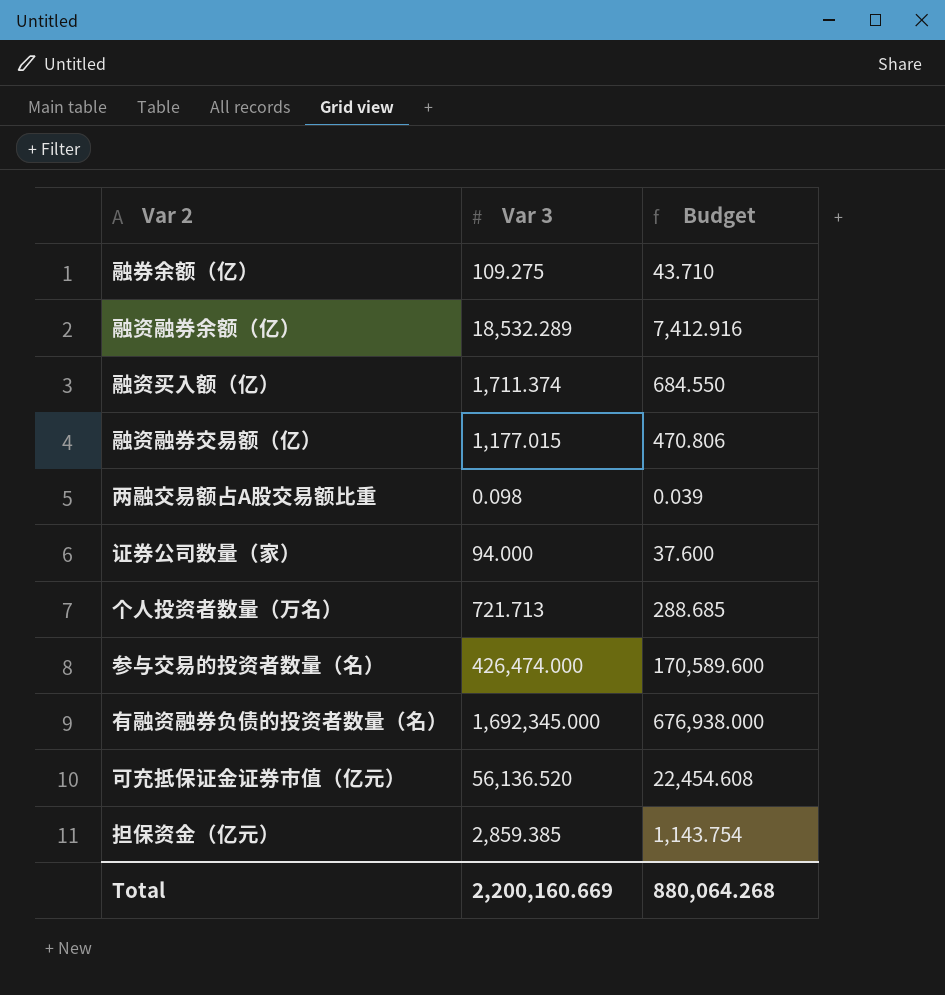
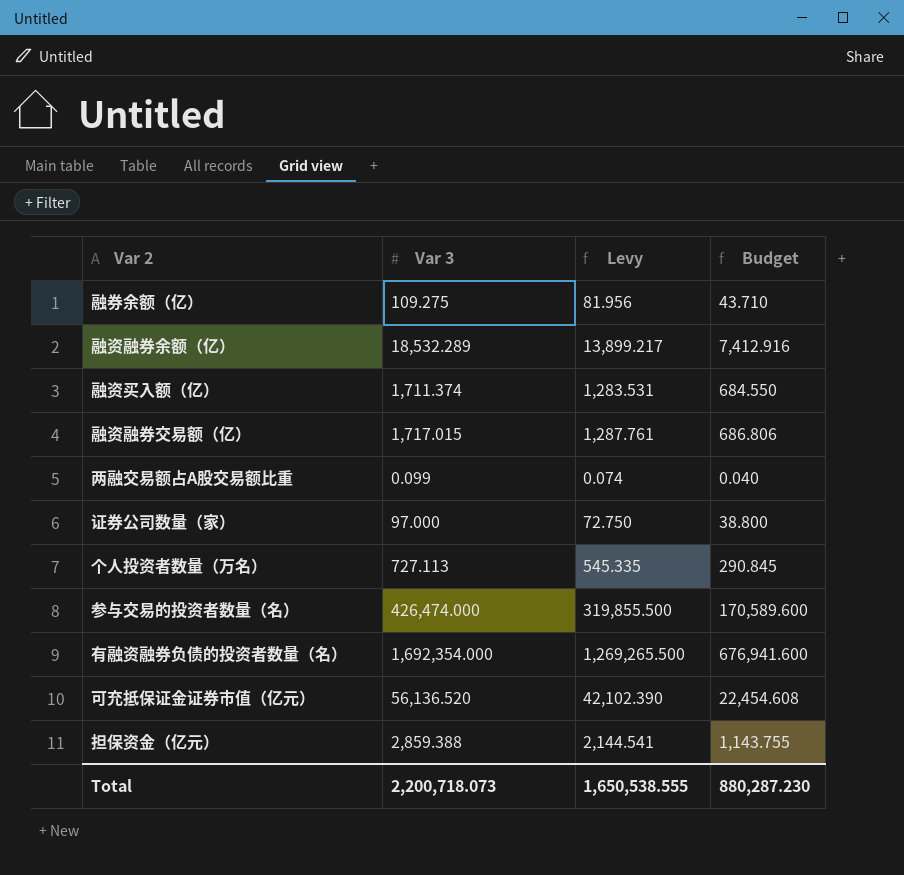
column Levy | formula: none -> [Var 3] * 0.75
融资融券交易额（亿） | Var 3: 1,177.015 -> 1,717.015
融资融券交易额（亿） | Budget: 470.806 -> 686.806
两融交易额占A股交易额比重 | Var 3: 0.098 -> 0.099
两融交易额占A股交易额比重 | Budget: 0.039 -> 0.040
证券公司数量（家） | Var 3: 94.000 -> 97.000
证券公司数量（家） | Budget: 37.600 -> 38.800
个人投资者数量（万名） | Var 3: 721.713 -> 727.113
个人投资者数量（万名） | Budget: 288.685 -> 290.845
有融资融券负债的投资者数量（名） | Var 3: 1,692,345.000 -> 1,692,354.000
有融资融券负债的投资者数量（名） | Budget: 676,938.000 -> 676,941.600
担保资金（亿元） | Var 3: 2,859.385 -> 2,859.388
担保资金（亿元） | Budget: 1,143.754 -> 1,143.755
Total | Var 3: 2,200,160.669 -> 2,200,718.073
Total | Budget: 880,064.268 -> 880,287.230

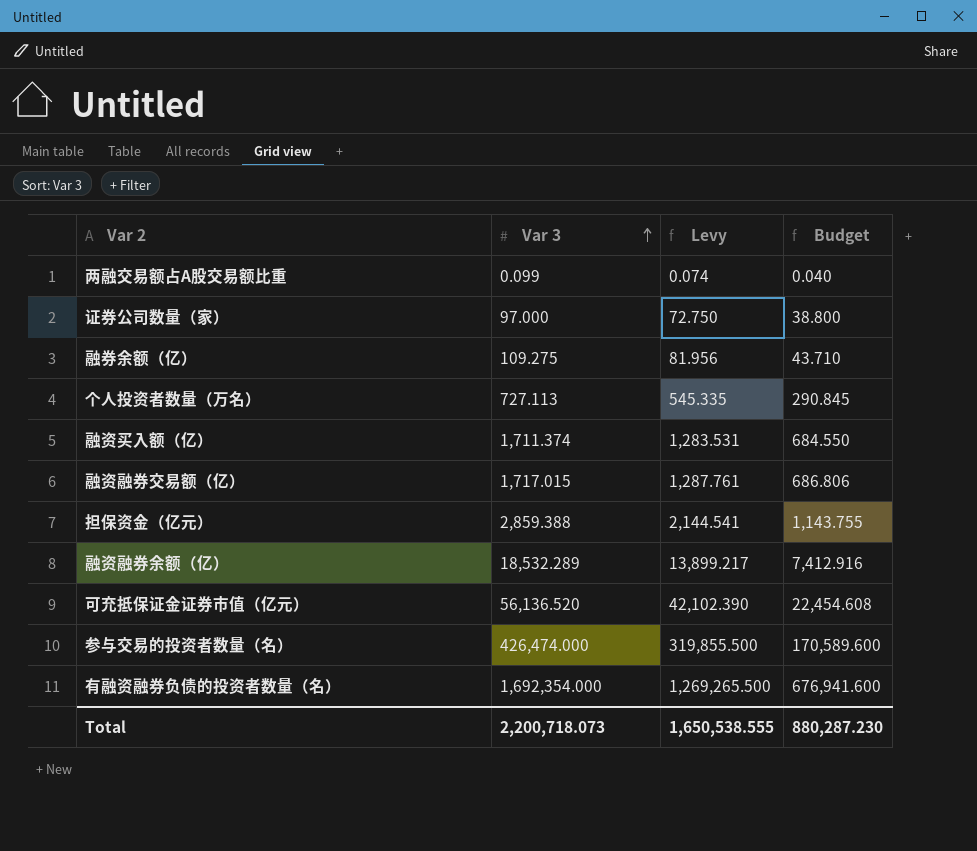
row order: none -> Var 3 ascending

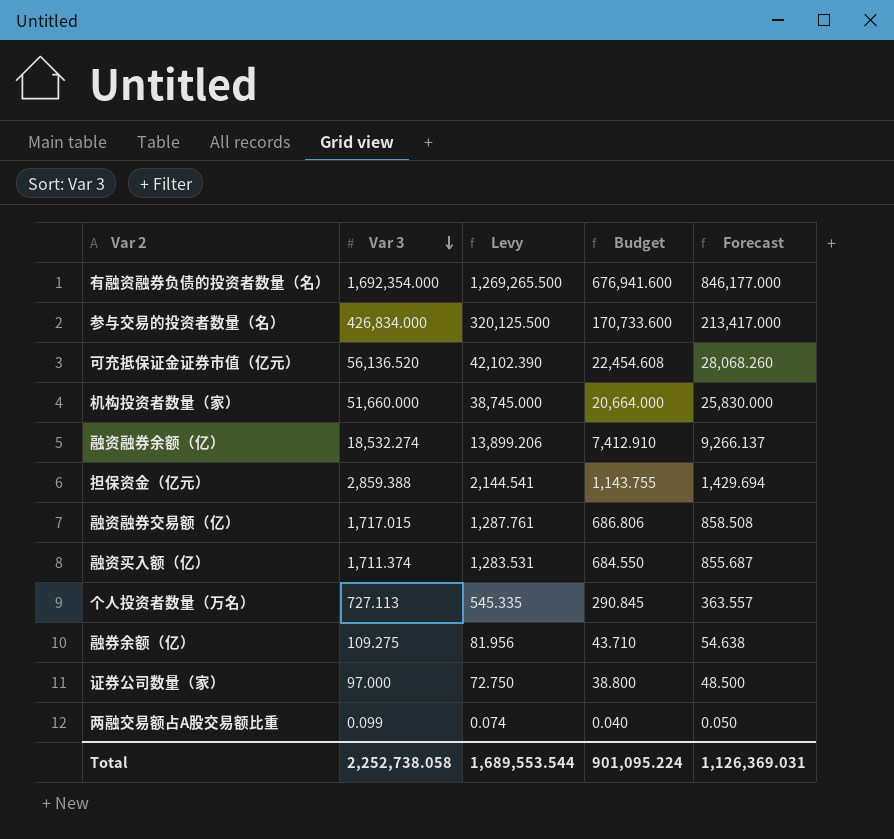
row order: Var 3 ascending -> Var 3 descending
column Forecast | formula: none -> [Var 3] * 0.5
参与交易的投资者数量（名） | Var 3: 426,474.000 -> 426,834.000
参与交易的投资者数量（名） | Levy: 319,855.500 -> 320,125.500
参与交易的投资者数量（名） | Budget: 170,589.600 -> 170,733.600
row 机构投资者数量（家）: none -> 51,660.000 | 38,745.000 | 20,664.000 | 25,830.000
融资融券余额（亿） | Var 3: 18,532.289 -> 18,532.274
融资融券余额（亿） | Levy: 13,899.217 -> 13,899.206
融资融券余额（亿） | Budget: 7,412.916 -> 7,412.910
Total | Var 3: 2,200,718.073 -> 2,252,738.058
Total | Levy: 1,650,538.555 -> 1,689,553.544
Total | Budget: 880,287.230 -> 901,095.224

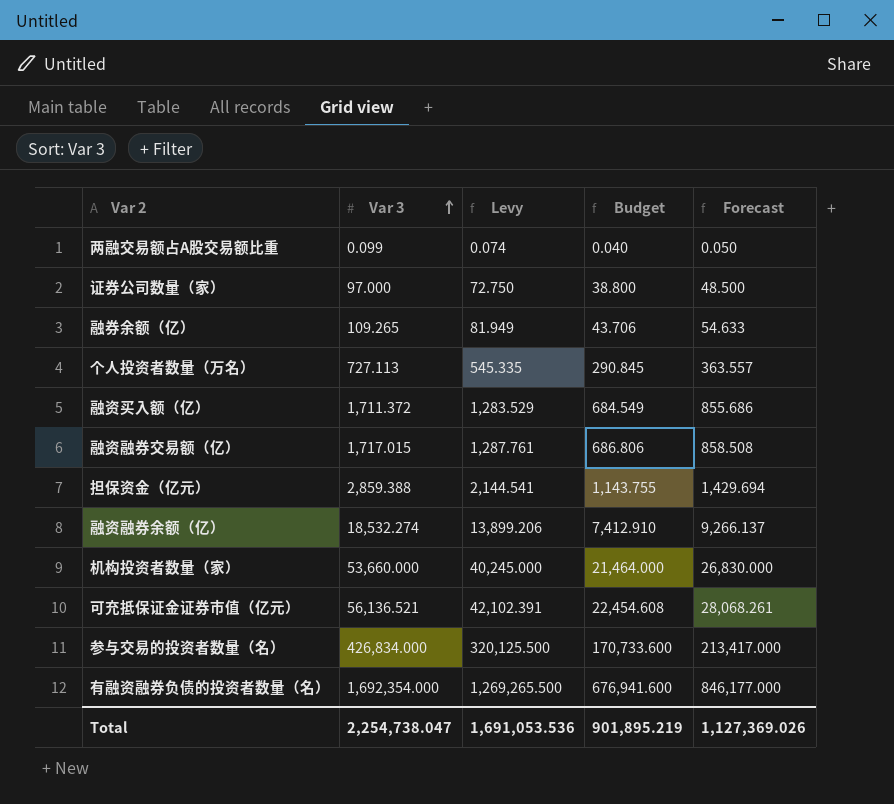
row order: Var 3 descending -> Var 3 ascending
融券余额（亿） | Var 3: 109.275 -> 109.265
融券余额（亿） | Levy: 81.956 -> 81.949
融券余额（亿） | Budget: 43.710 -> 43.706
融券余额（亿） | Forecast: 54.638 -> 54.633
融资买入额（亿） | Var 3: 1,711.374 -> 1,711.372
融资买入额（亿） | Levy: 1,283.531 -> 1,283.529
融资买入额（亿） | Budget: 684.550 -> 684.549
融资买入额（亿） | Forecast: 855.687 -> 855.686
机构投资者数量（家） | Var 3: 51,660.000 -> 53,660.000
机构投资者数量（家） | Levy: 38,745.000 -> 40,245.000
机构投资者数量（家） | Budget: 20,664.000 -> 21,464.000
机构投资者数量（家） | Forecast: 25,830.000 -> 26,830.000
可充抵保证金证券市值（亿元） | Var 3: 56,136.520 -> 56,136.521
可充抵保证金证券市值（亿元） | Levy: 42,102.390 -> 42,102.391
可充抵保证金证券市值（亿元） | Forecast: 28,068.260 -> 28,068.261
Total | Var 3: 2,252,738.058 -> 2,254,738.047
Total | Levy: 1,689,553.544 -> 1,691,053.536
Total | Budget: 901,095.224 -> 901,895.219
Total | Forecast: 1,126,369.031 -> 1,127,369.026

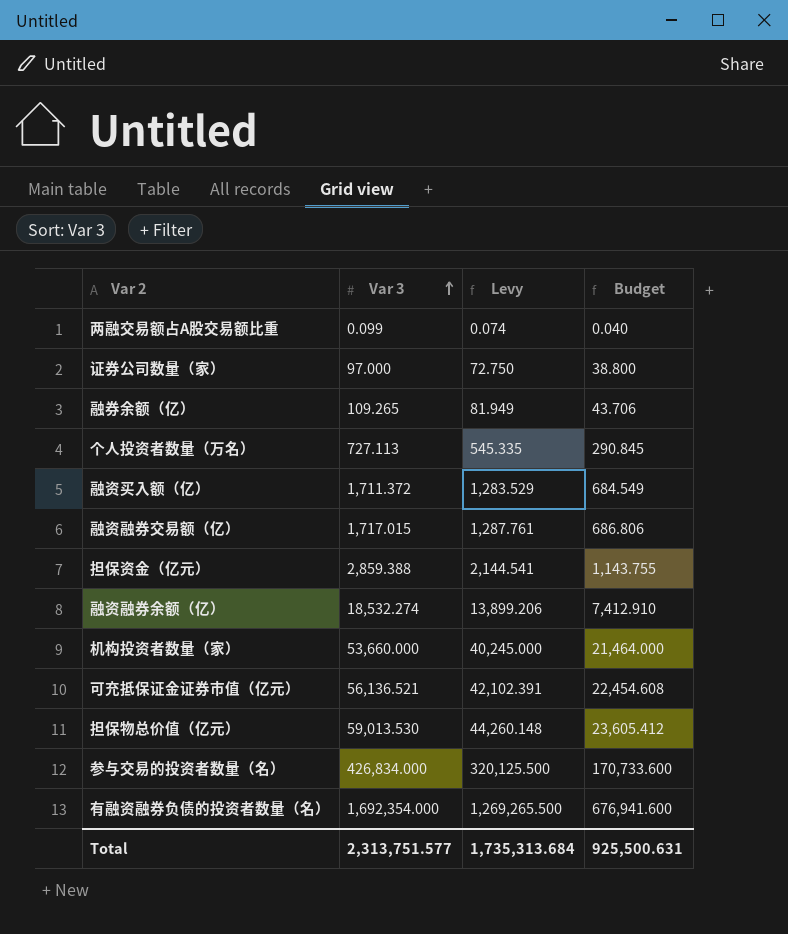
column Forecast | formula: [Var 3] * 0.5 -> none
row 担保物总价值（亿元）: none -> 59,013.530 | 44,260.148 | 23,605.412
Total | Var 3: 2,254,738.047 -> 2,313,751.577
Total | Levy: 1,691,053.536 -> 1,735,313.684
Total | Budget: 901,895.219 -> 925,500.631

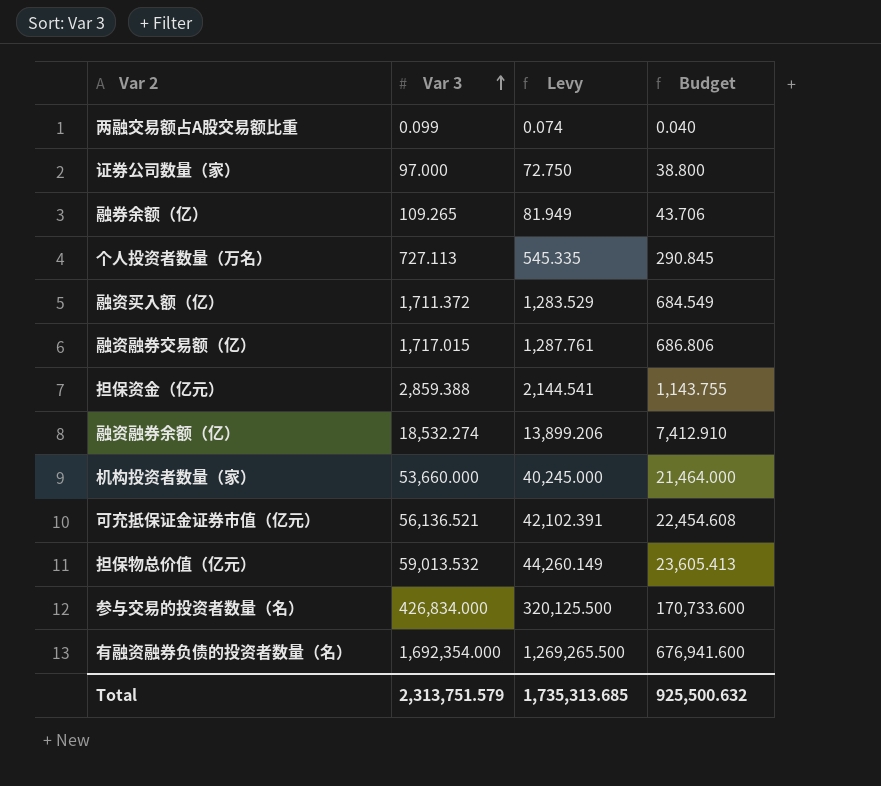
担保物总价值（亿元） | Var 3: 59,013.530 -> 59,013.532
担保物总价值（亿元） | Levy: 44,260.148 -> 44,260.149
担保物总价值（亿元） | Budget: 23,605.412 -> 23,605.413
Total | Var 3: 2,313,751.577 -> 2,313,751.579
Total | Levy: 1,735,313.684 -> 1,735,313.685
Total | Budget: 925,500.631 -> 925,500.632

